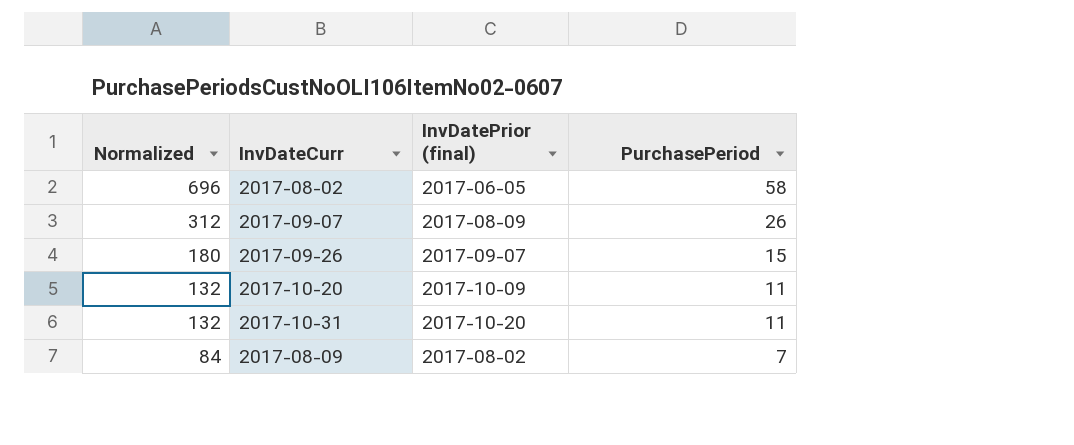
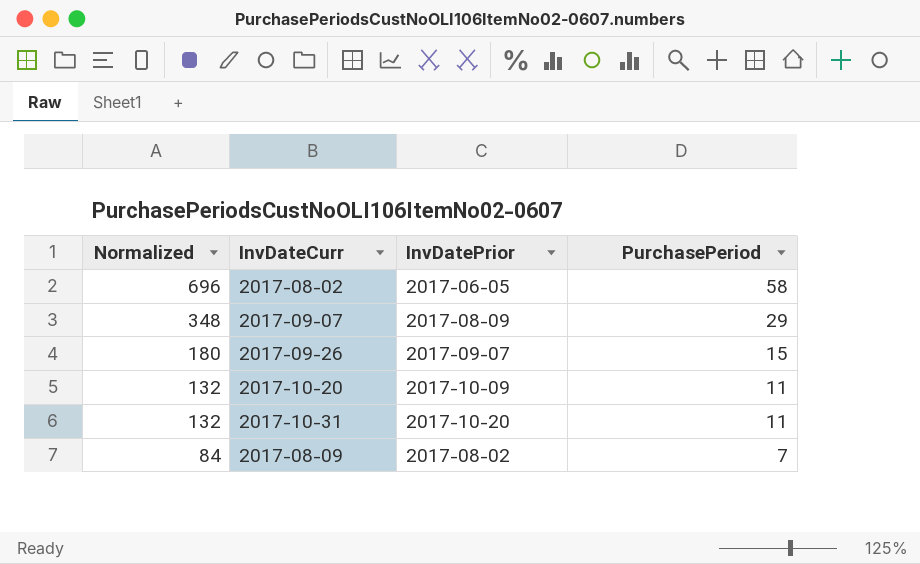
column name: InvDatePrior (final) -> InvDatePrior
2017-09-07 | Normalized: 312 -> 348
2017-09-07 | PurchasePeriod: 26 -> 29

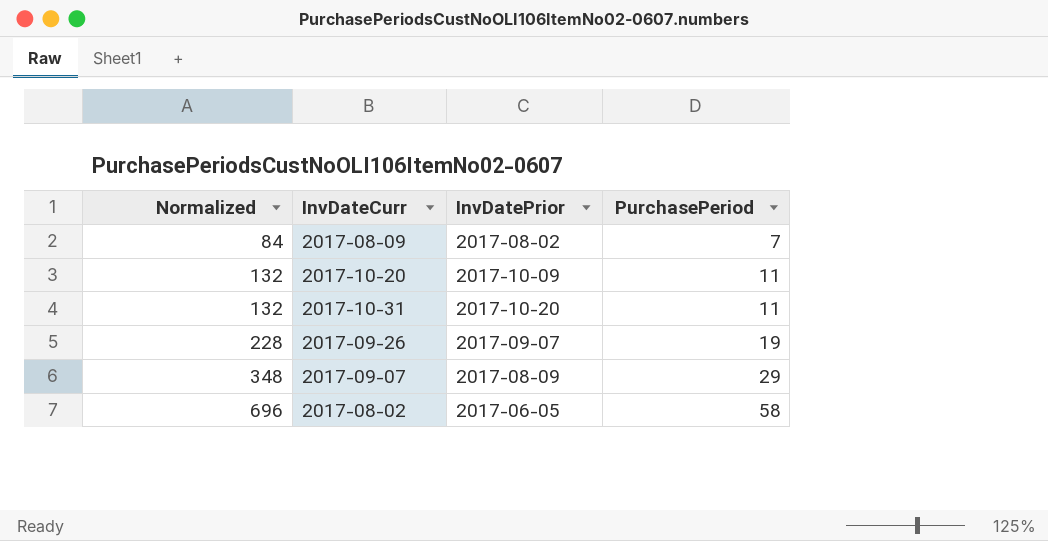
row order: Normalized descending -> Normalized ascending
2017-09-26 | Normalized: 180 -> 228
2017-09-26 | PurchasePeriod: 15 -> 19

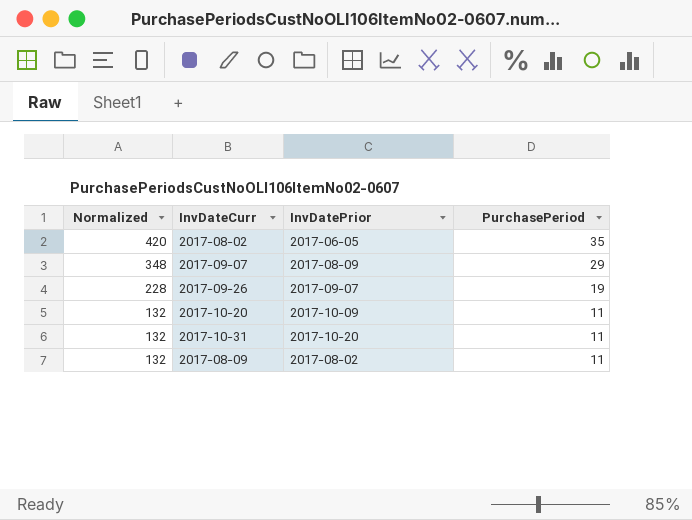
row order: Normalized ascending -> Normalized descending
2017-08-02 | Normalized: 696 -> 420
2017-08-02 | PurchasePeriod: 58 -> 35
2017-08-09 | Normalized: 84 -> 132
2017-08-09 | PurchasePeriod: 7 -> 11

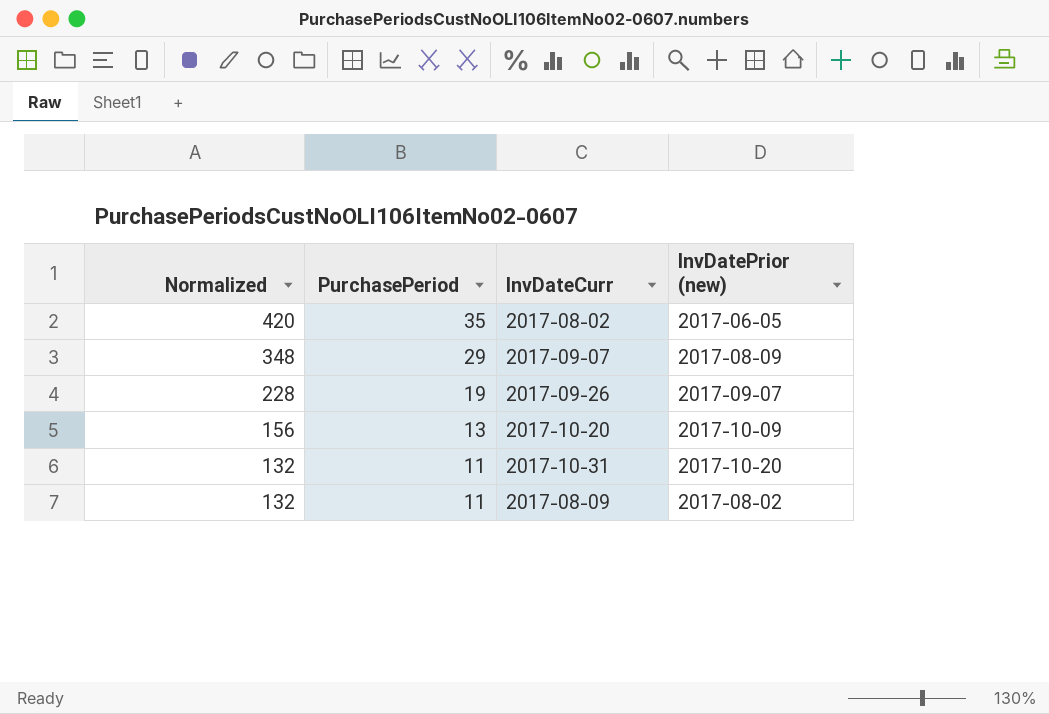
column PurchasePeriod | position: 4 -> 2
column name: InvDatePrior -> InvDatePrior (new)
2017-10-20 | Normalized: 132 -> 156
2017-10-20 | PurchasePeriod: 11 -> 13

